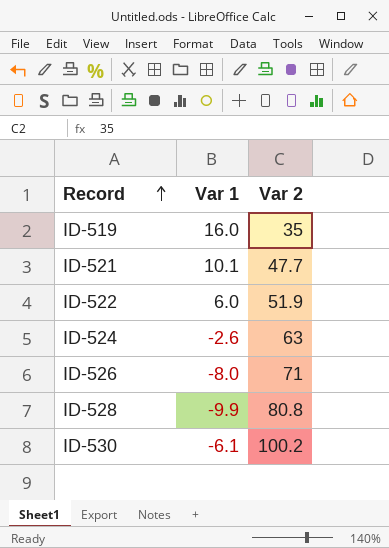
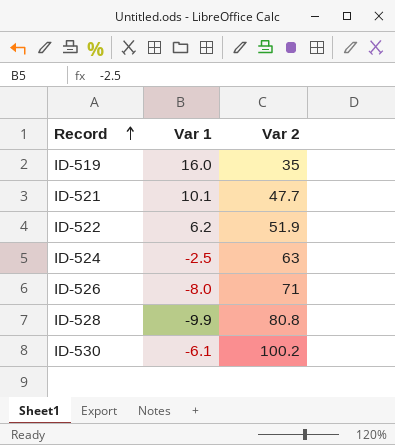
ID-522 | Var 1: 6.0 -> 6.2
ID-524 | Var 1: -2.6 -> -2.5

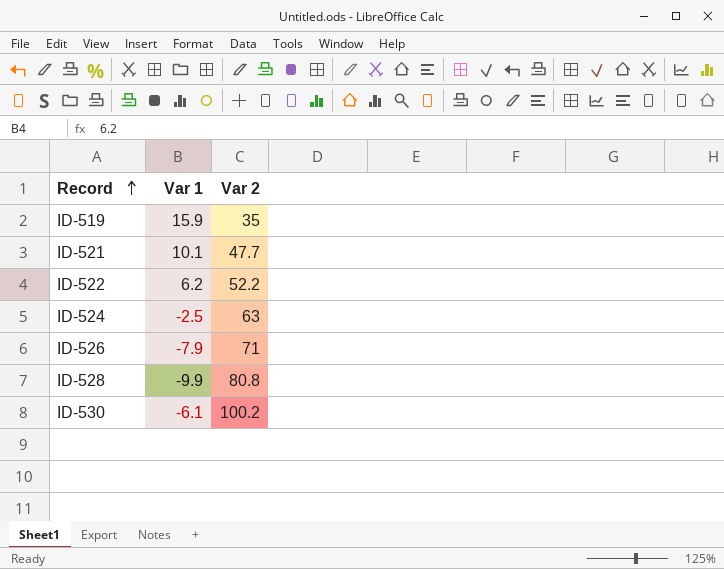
ID-519 | Var 1: 16.0 -> 15.9
ID-522 | Var 2: 51.9 -> 52.2
ID-526 | Var 1: -8.0 -> -7.9

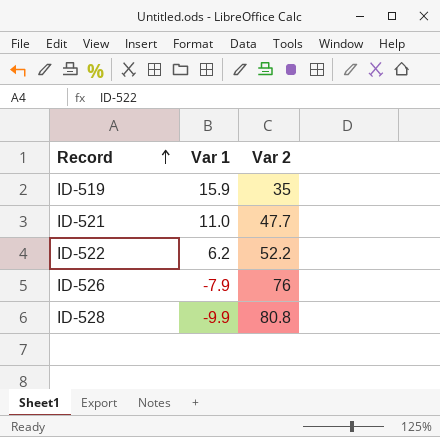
row ID-524: -2.5 | 63 -> none
row ID-530: -6.1 | 100.2 -> none
ID-521 | Var 1: 10.1 -> 11.0
ID-526 | Var 2: 71 -> 76

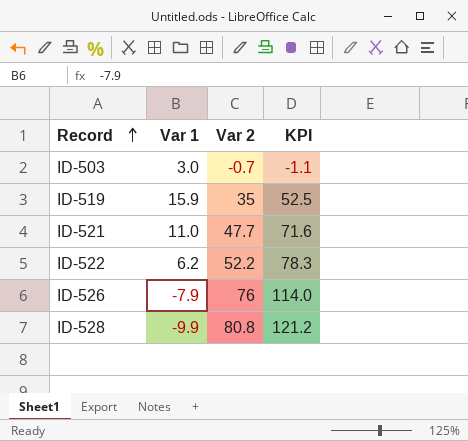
column KPI | formula: none -> [Var 2] * 1.5
row ID-503: none -> 3.0 | -0.7 | -1.1

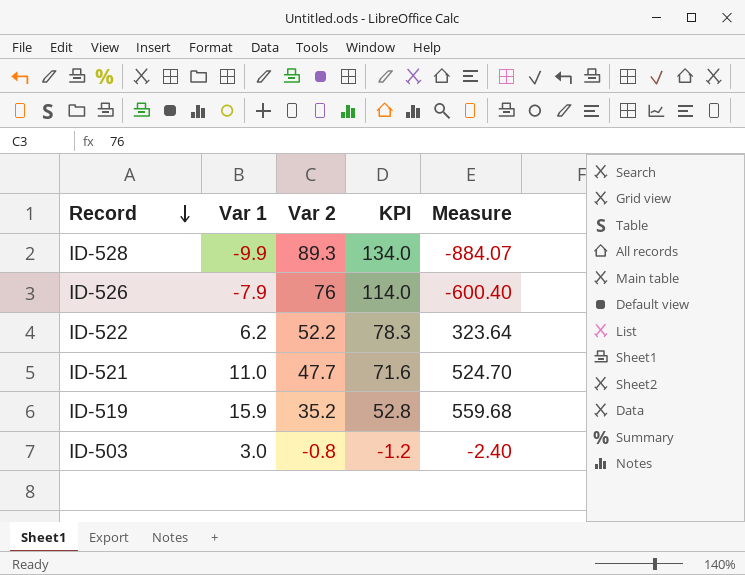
row order: Record ascending -> Record descending
column Measure | formula: none -> [Var 1] * [Var 2]
ID-528 | Var 2: 80.8 -> 89.3
ID-528 | KPI: 121.2 -> 134.0
ID-519 | Var 2: 35 -> 35.2
ID-519 | KPI: 52.5 -> 52.8
ID-503 | Var 2: -0.7 -> -0.8
ID-503 | KPI: -1.1 -> -1.2

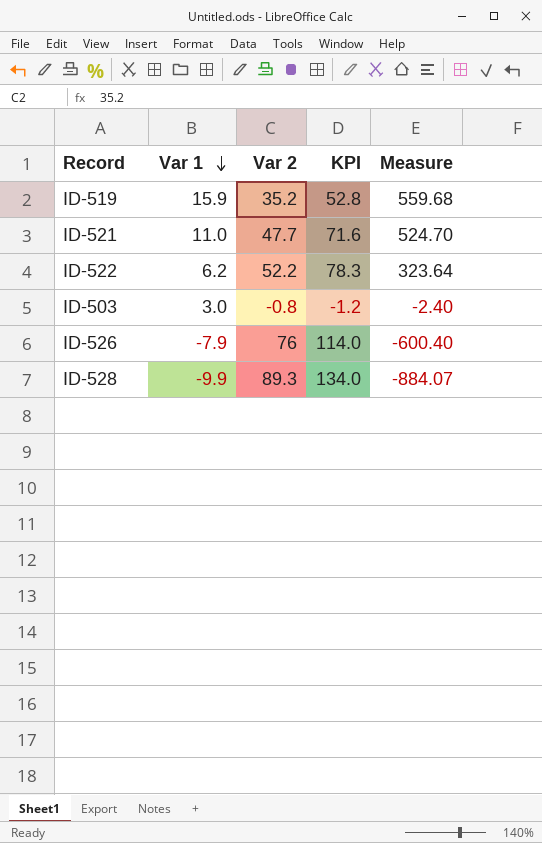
row order: Record descending -> Var 1 descending

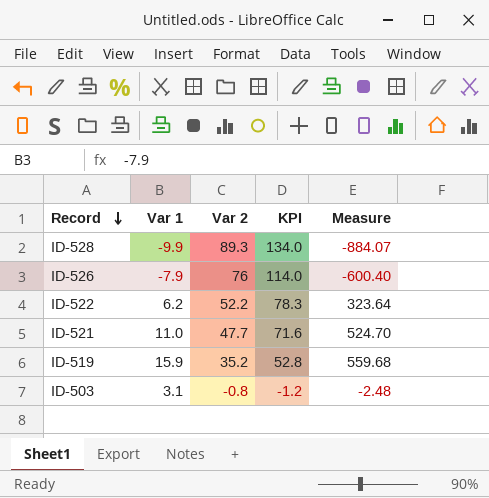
row order: Var 1 descending -> Record descending
ID-503 | Var 1: 3.0 -> 3.1
ID-503 | Measure: -2.40 -> -2.48

